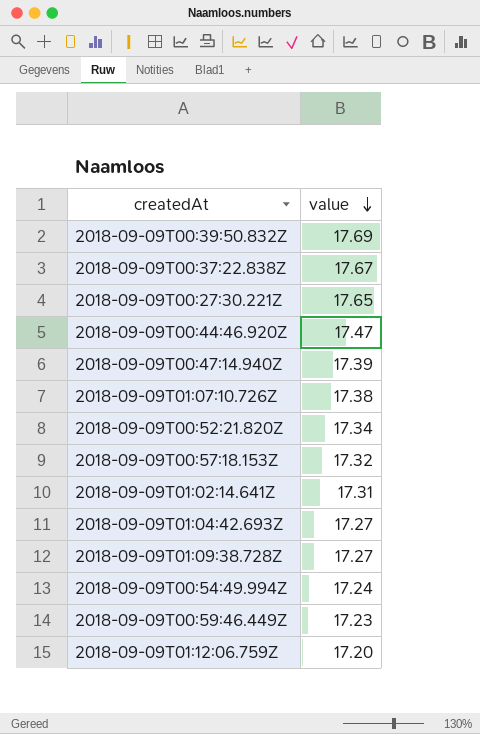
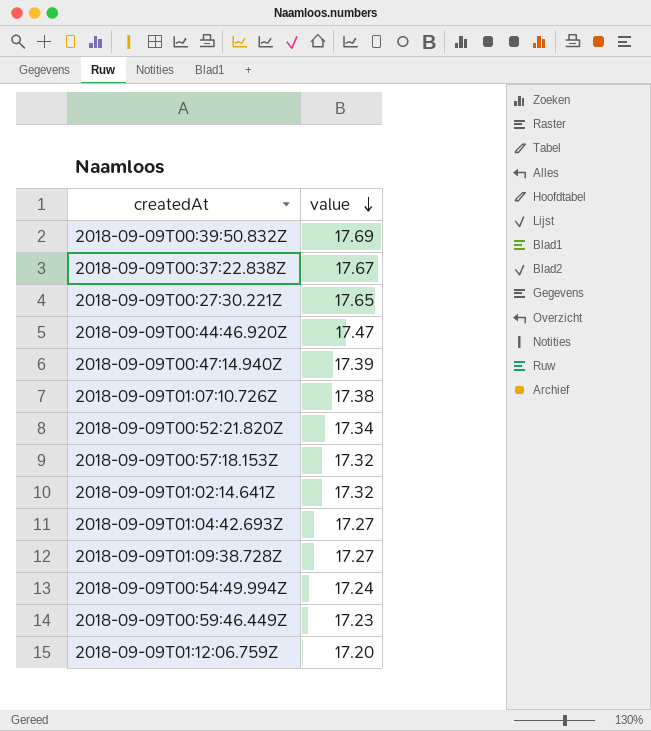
2018-09-09T01:02:14.641Z | value: 17.31 -> 17.32

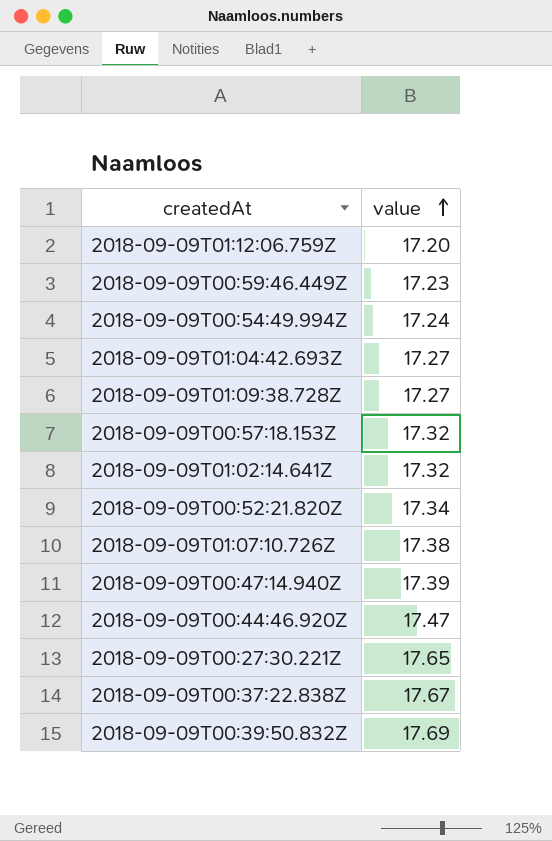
row order: value descending -> value ascending

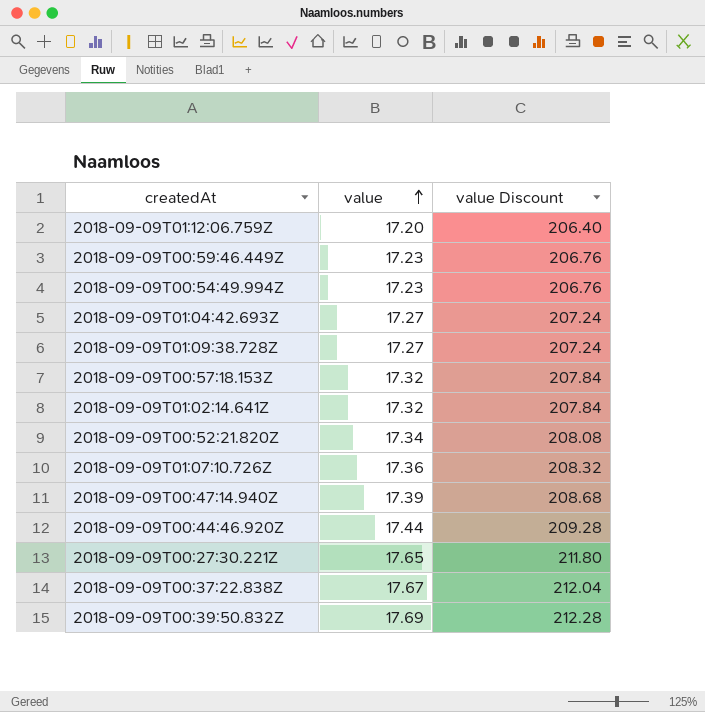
column value Discount | formula: none -> [value] * 12
2018-09-09T00:54:49.994Z | value: 17.24 -> 17.23
2018-09-09T01:07:10.726Z | value: 17.38 -> 17.36
2018-09-09T00:44:46.920Z | value: 17.47 -> 17.44

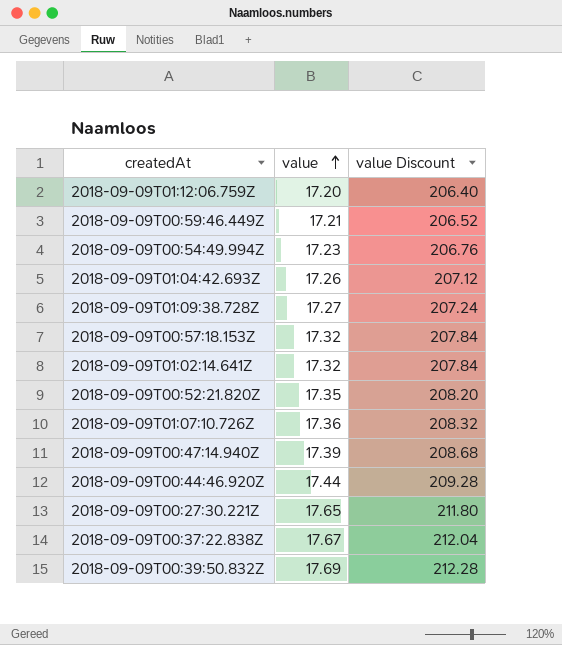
2018-09-09T00:59:46.449Z | value: 17.23 -> 17.21
2018-09-09T00:59:46.449Z | value Discount: 206.76 -> 206.52
2018-09-09T01:04:42.693Z | value: 17.27 -> 17.26
2018-09-09T01:04:42.693Z | value Discount: 207.24 -> 207.12
2018-09-09T00:52:21.820Z | value: 17.34 -> 17.35
2018-09-09T00:52:21.820Z | value Discount: 208.08 -> 208.20

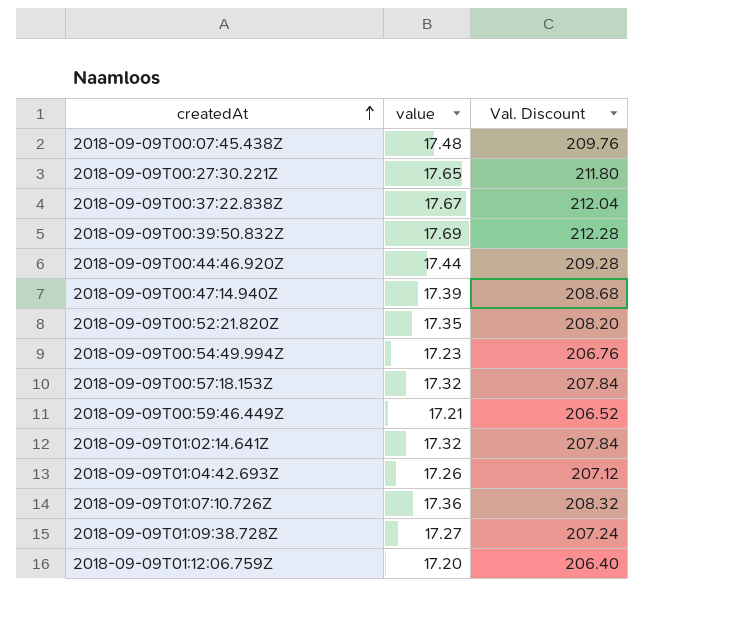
row order: value ascending -> createdAt ascending
column name: value Discount -> Val. Discount
row 2018-09-09T00:07:45.438Z: none -> 17.48 | 209.76

